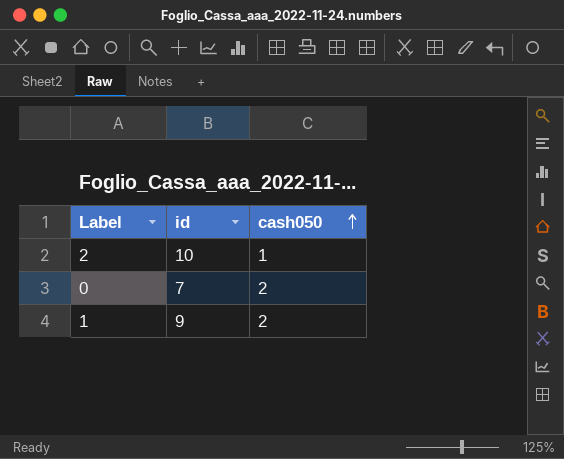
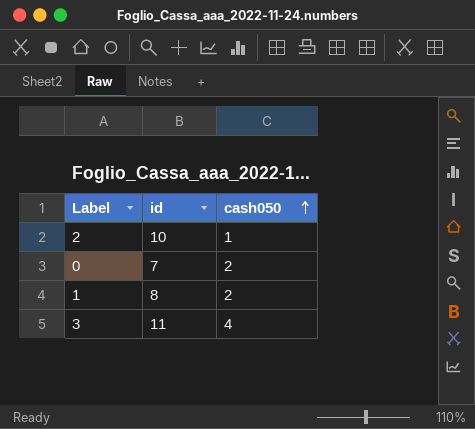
1 | id: 9 -> 8
row 3: none -> 11 | 4

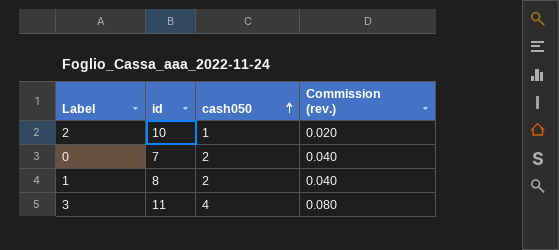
column Commission (rev.) | formula: none -> [cash050] * 0.02

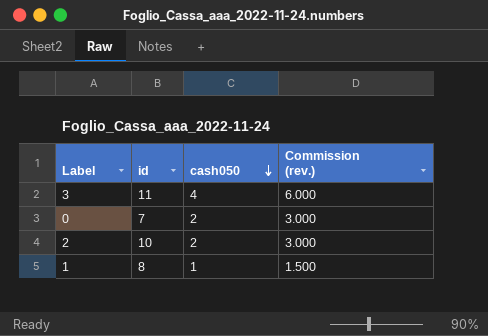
row order: cash050 ascending -> cash050 descending
column Commission (rev.) | formula: [cash050] * 0.02 -> [cash050] * 1.5
2 | cash050: 1 -> 2
1 | cash050: 2 -> 1

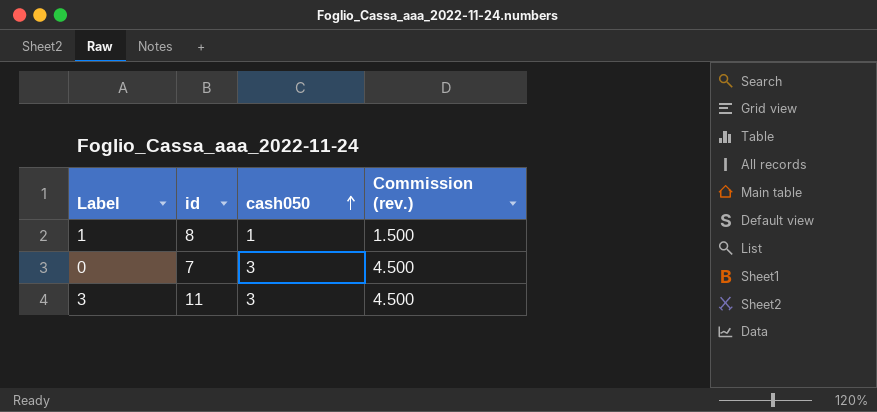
row order: cash050 descending -> cash050 ascending
row 2: 10 | 2 | 3.000 -> none
0 | cash050: 2 -> 3
0 | Commission (rev.): 3.000 -> 4.500
3 | cash050: 4 -> 3
3 | Commission (rev.): 6.000 -> 4.500

